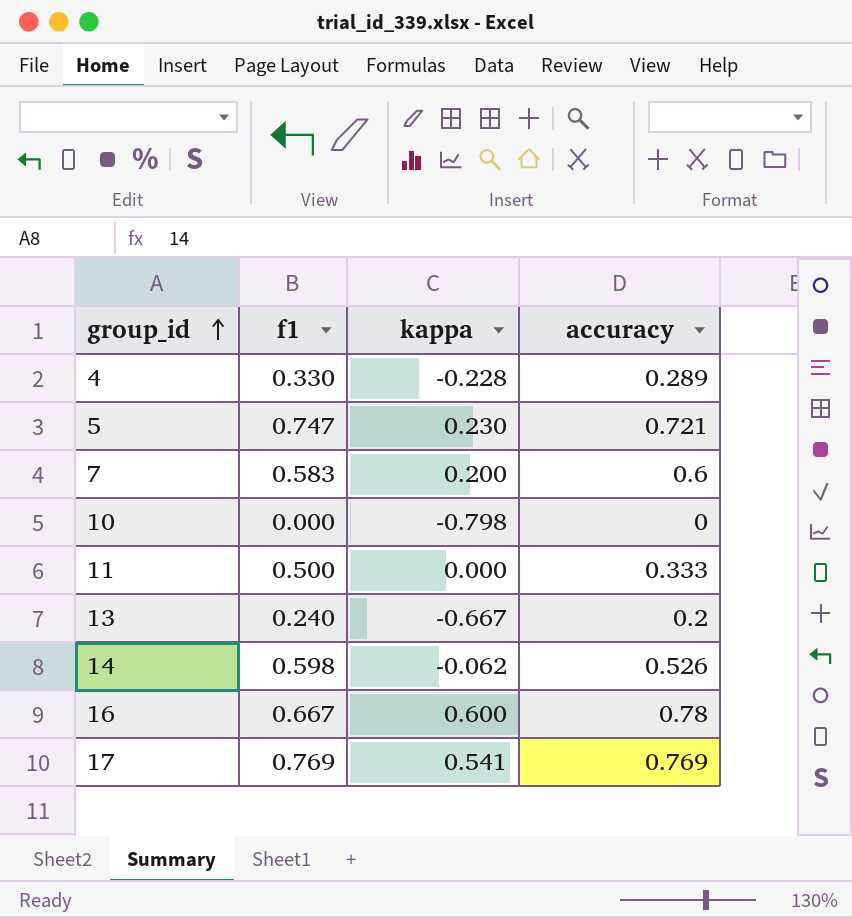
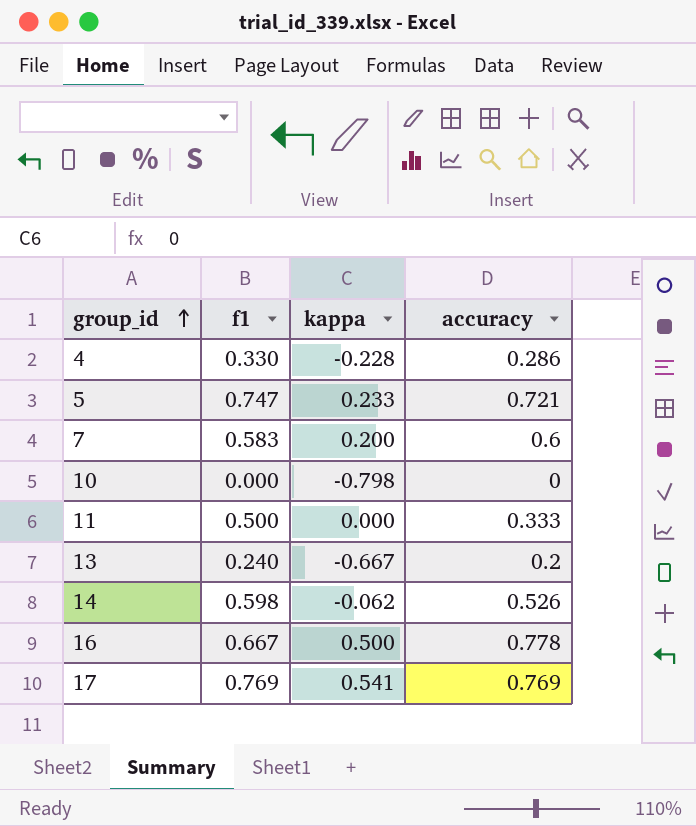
4 | accuracy: 0.289 -> 0.286
5 | kappa: 0.230 -> 0.233
16 | kappa: 0.600 -> 0.500
16 | accuracy: 0.78 -> 0.778

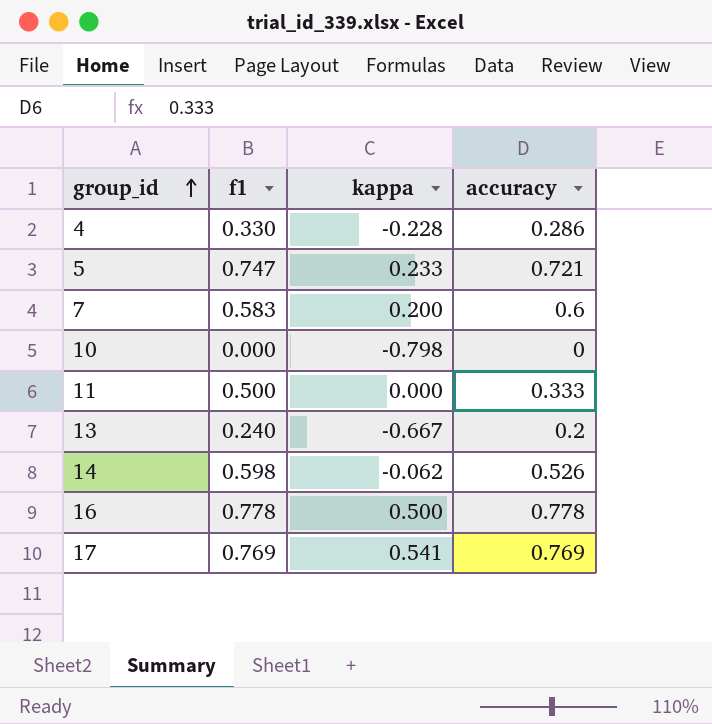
16 | f1: 0.667 -> 0.778

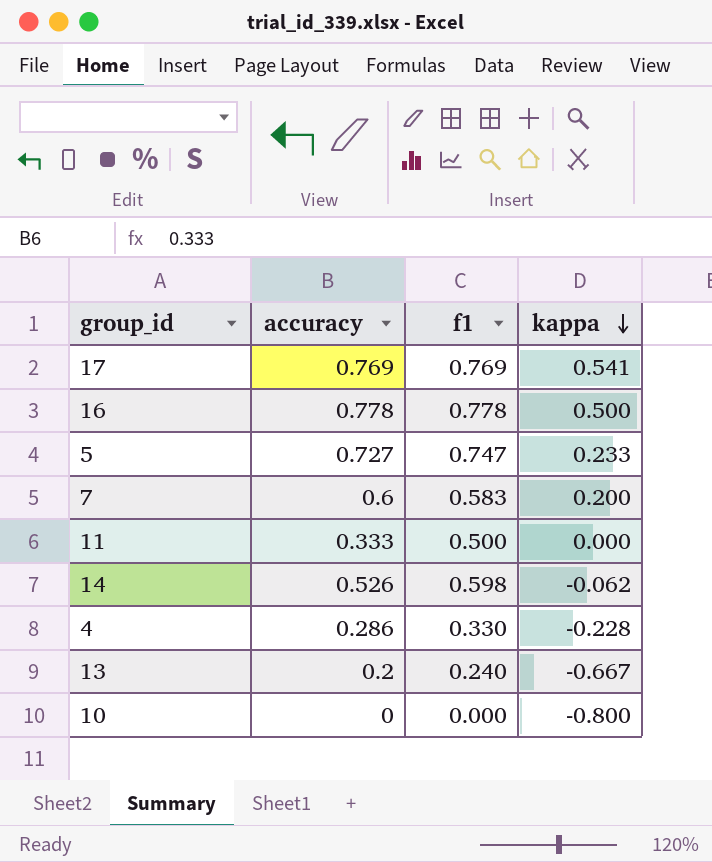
row order: group_id ascending -> kappa descending
column accuracy | position: 4 -> 2
5 | accuracy: 0.721 -> 0.727
10 | kappa: -0.798 -> -0.800

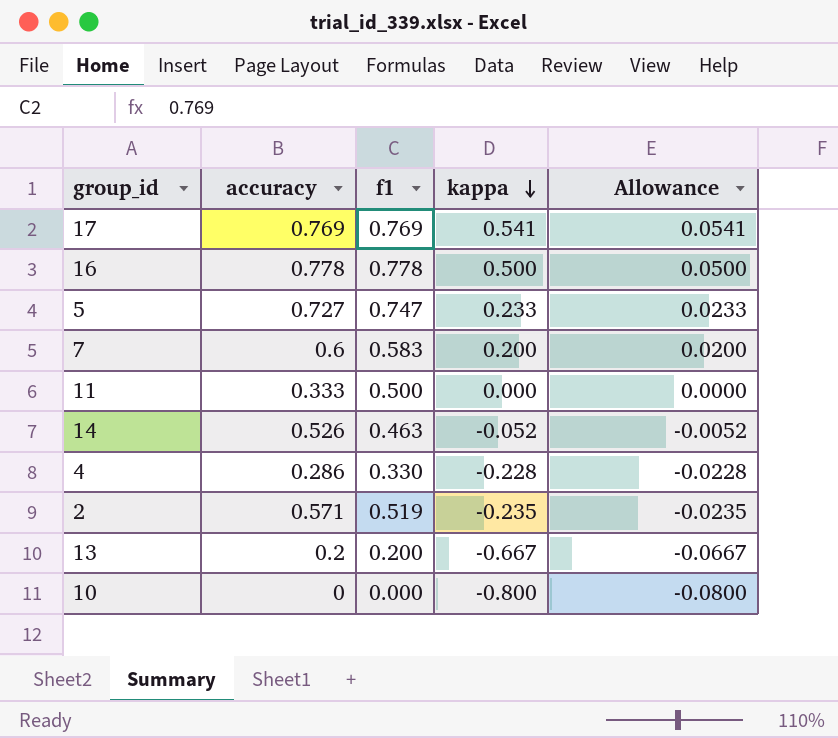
column Allowance | formula: none -> [kappa] * 0.1
14 | f1: 0.598 -> 0.463
14 | kappa: -0.062 -> -0.052
row 2: none -> 0.571 | 0.519 | -0.235 | -0.0235
13 | f1: 0.240 -> 0.200

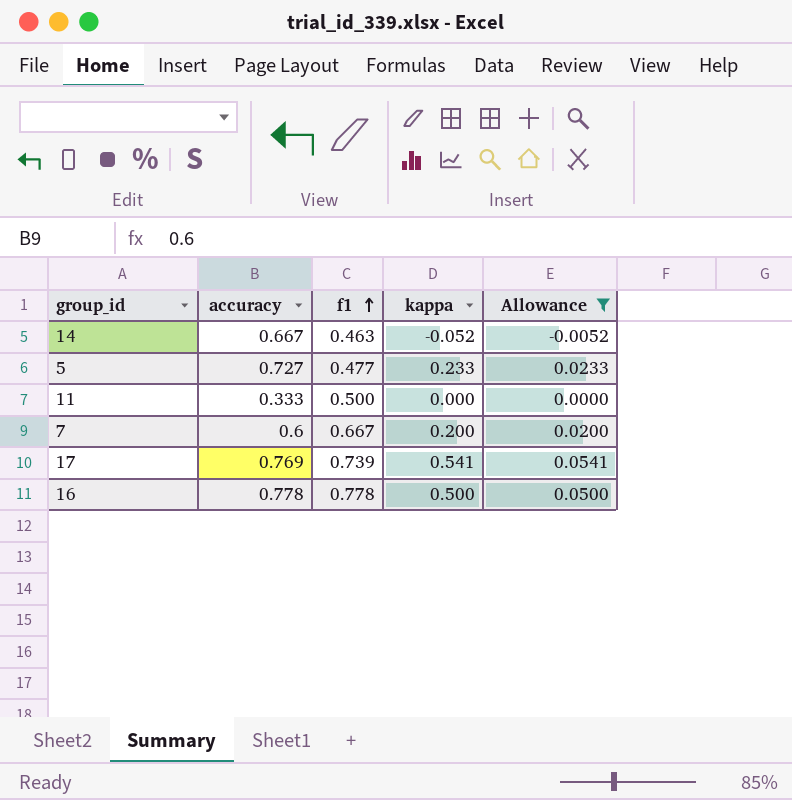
filter: none -> Allowance >= -0.0052
row order: kappa descending -> f1 ascending
14 | accuracy: 0.526 -> 0.667
5 | f1: 0.747 -> 0.477
7 | f1: 0.583 -> 0.667
17 | f1: 0.769 -> 0.739

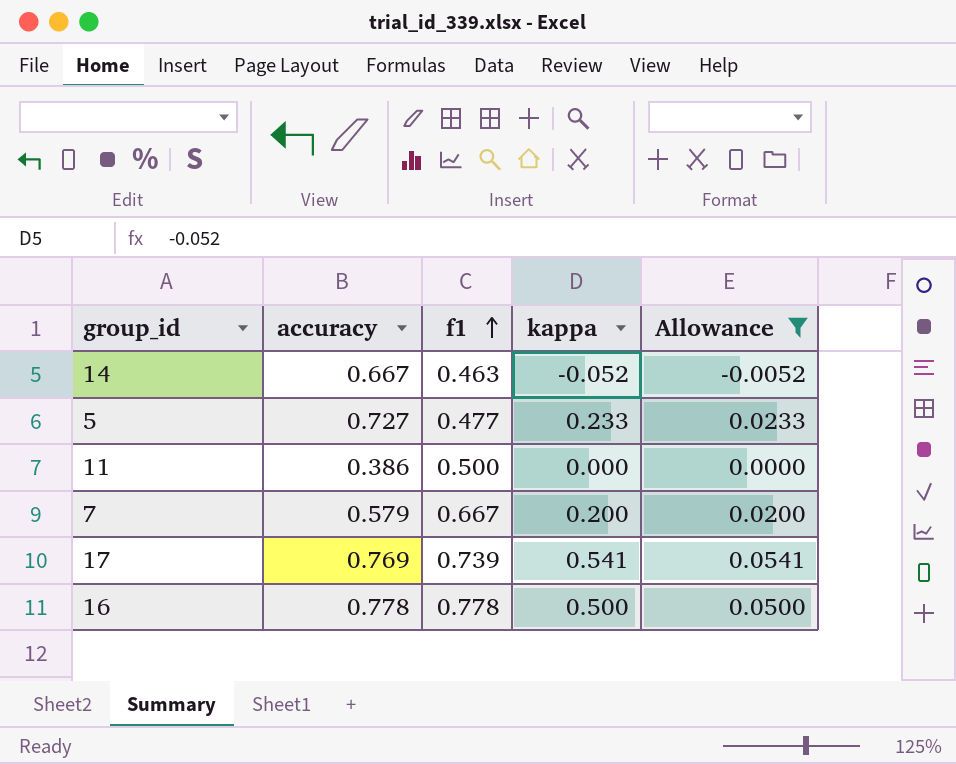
11 | accuracy: 0.333 -> 0.386
7 | accuracy: 0.6 -> 0.579

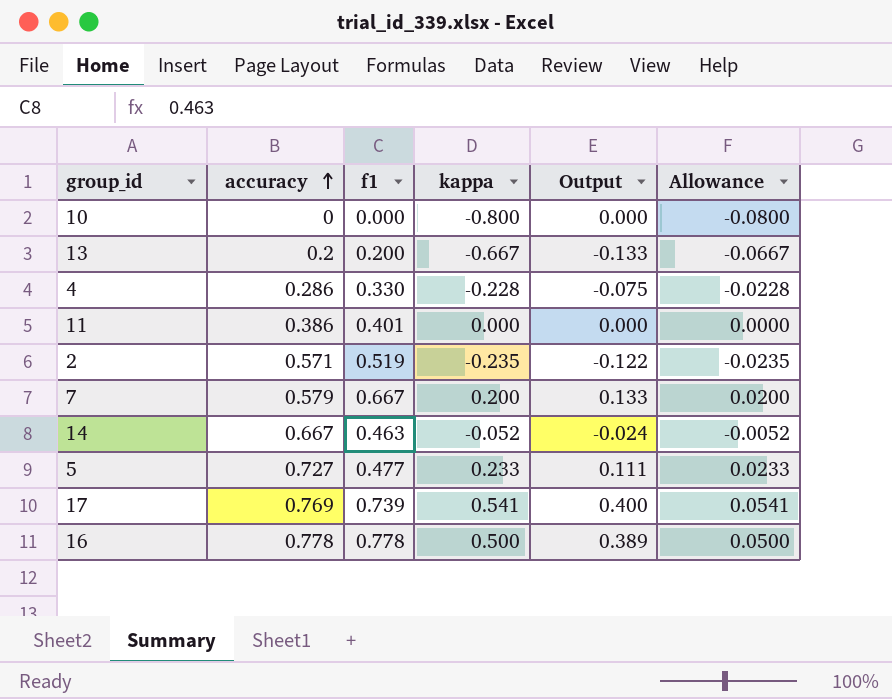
filter: Allowance >= -0.0052 -> none
row order: f1 ascending -> accuracy ascending
column Output | formula: none -> [f1] * [kappa]
11 | f1: 0.500 -> 0.401

